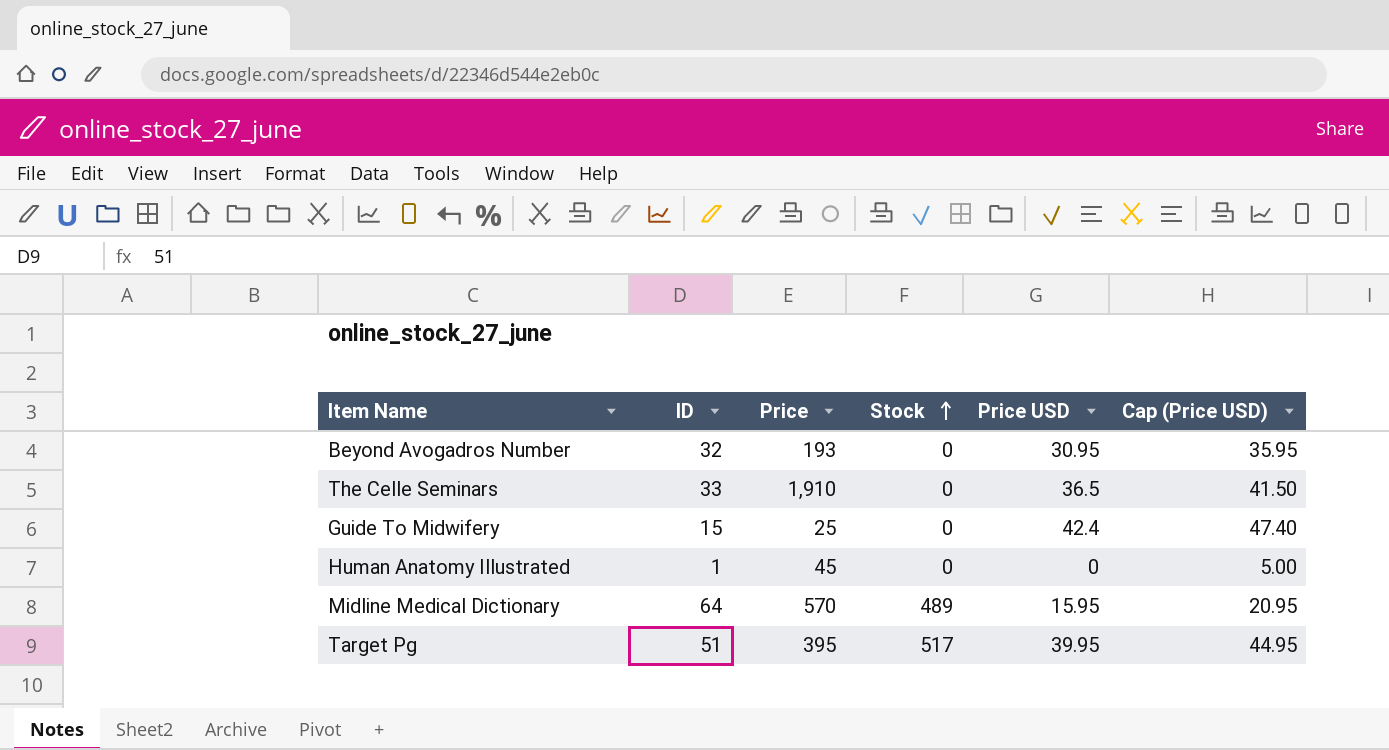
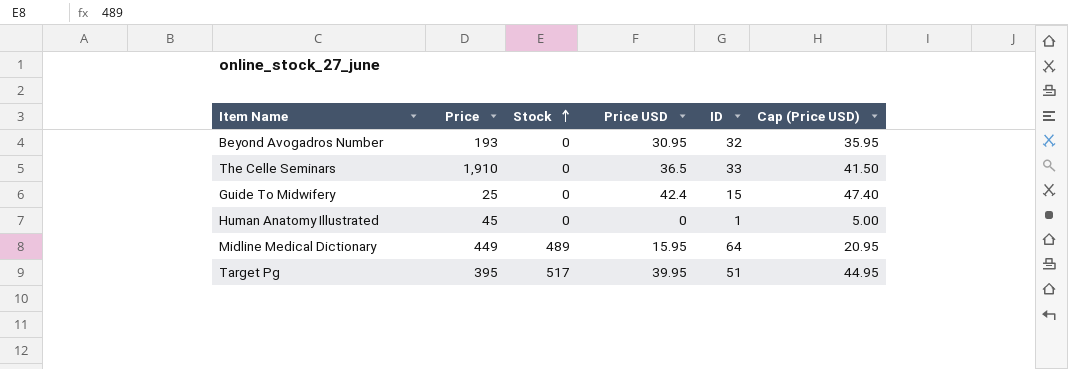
column ID | position: 2 -> 5
Midline Medical Dictionary | Price: 570 -> 449

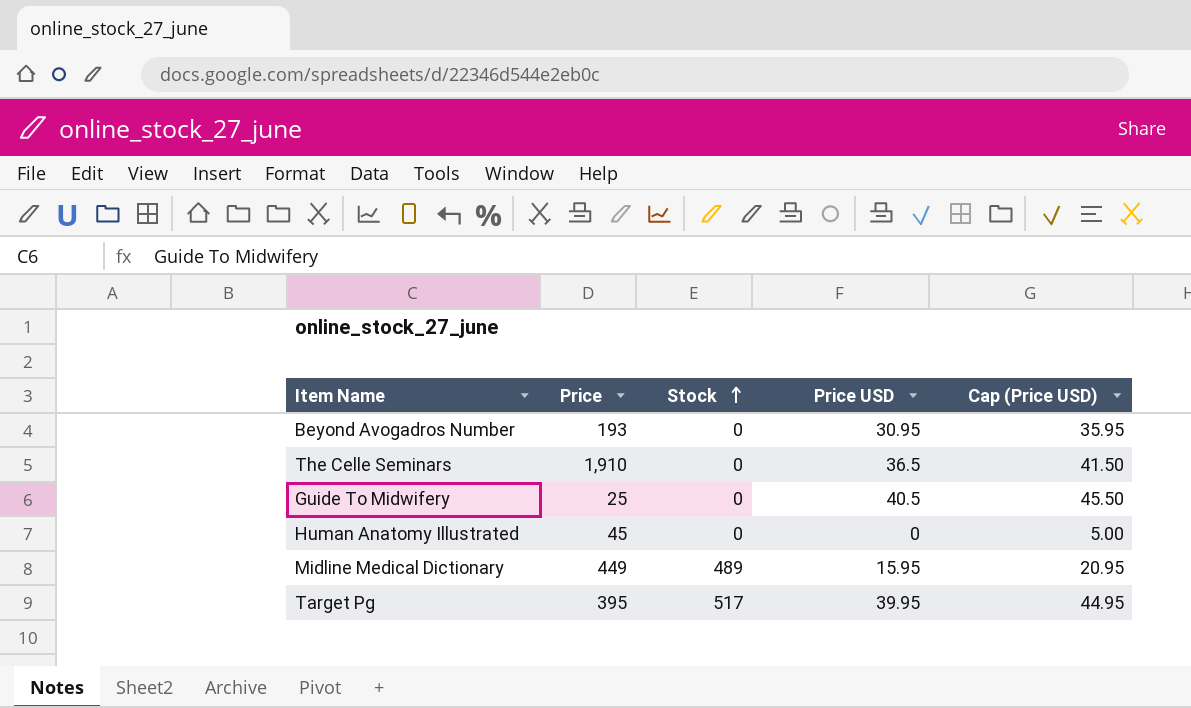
column ID | position: 5 -> none
Guide To Midwifery | Price USD: 42.4 -> 40.5
Guide To Midwifery | Cap (Price USD): 47.40 -> 45.50

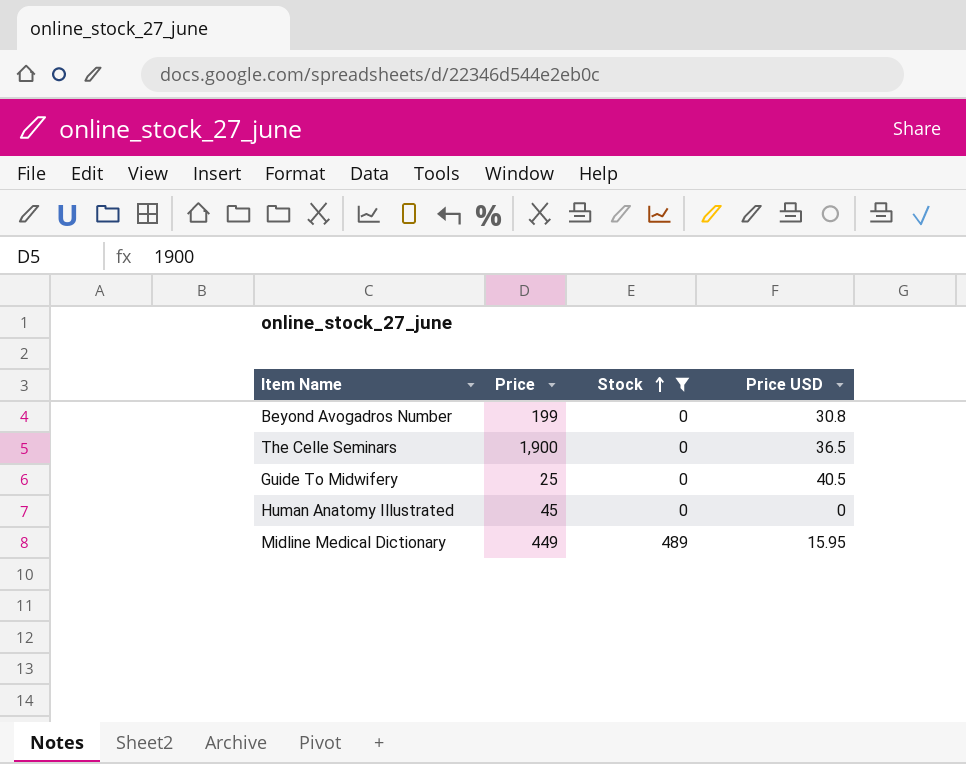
filter: none -> Stock != 517
column Cap (Price USD) | formula: [Price USD] + 5 -> none
Beyond Avogadros Number | Price: 193 -> 199
Beyond Avogadros Number | Price USD: 30.95 -> 30.8
The Celle Seminars | Price: 1,910 -> 1,900

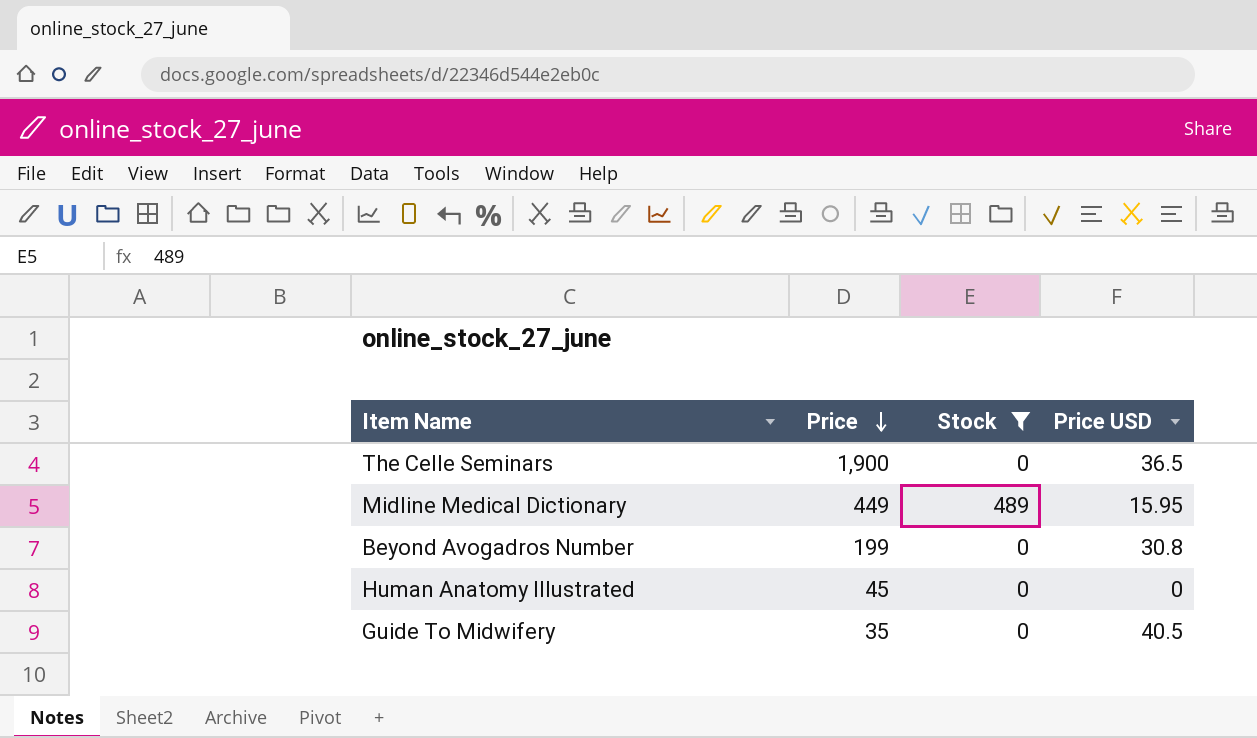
row order: Stock ascending -> Price descending
Guide To Midwifery | Price: 25 -> 35

